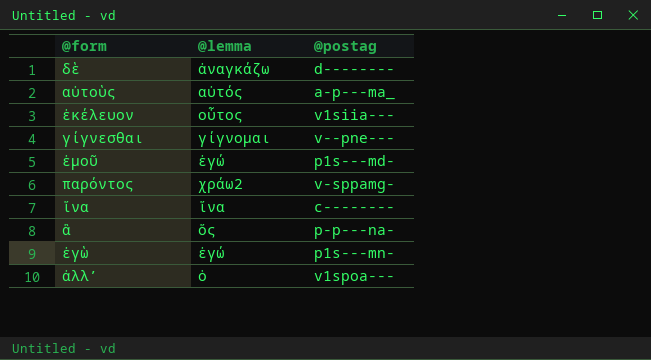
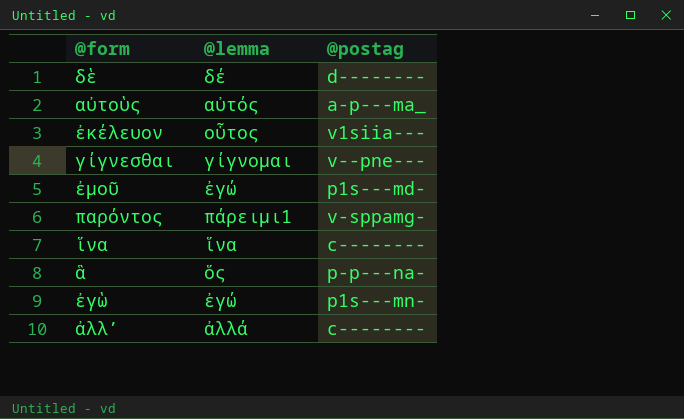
δὲ | @lemma: ἀναγκάζω -> δέ
παρόντος | @lemma: χράω2 -> πάρειμι1
ἀλλʼ | @lemma: ὁ -> ἀλλά
ἀλλʼ | @postag: v1spoa--- -> c--------

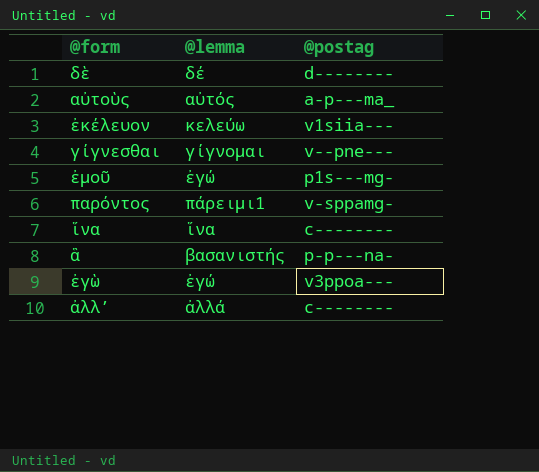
ἐκέλευον | @lemma: οὗτος -> κελεύω
ἐμοῦ | @postag: p1s---md- -> p1s---mg-
ἃ | @lemma: ὅς -> βασανιστής
ἐγὼ | @postag: p1s---mn- -> v3ppoa---

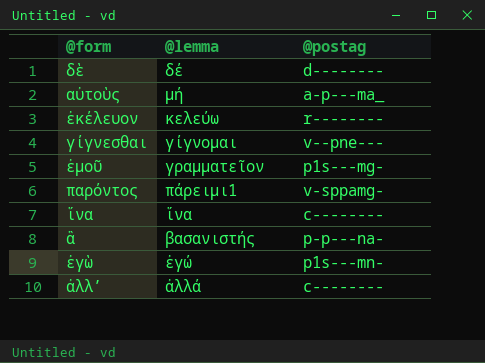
αὐτοὺς | @lemma: αὐτός -> μή
ἐκέλευον | @postag: v1siia--- -> r--------
ἐμοῦ | @lemma: ἐγώ -> γραμματεῖον
ἐγὼ | @postag: v3ppoa--- -> p1s---mn-

